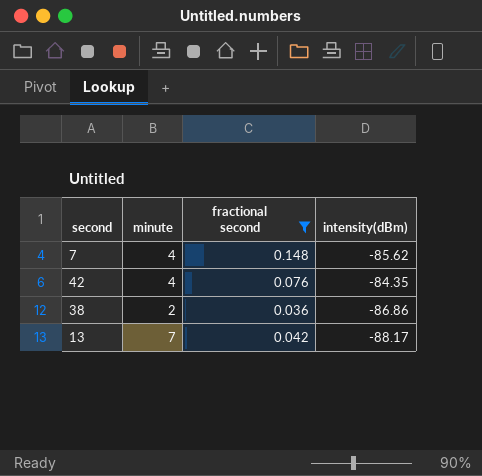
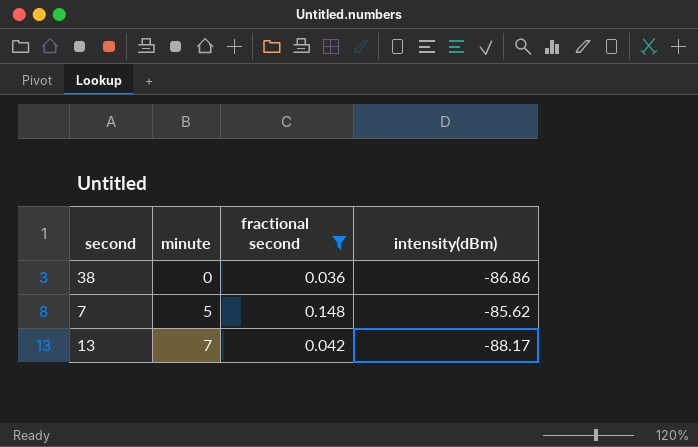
row order: none -> minute ascending
row 42: 4 | 0.076 | -84.35 -> none
38 | minute: 2 -> 0
7 | minute: 4 -> 5

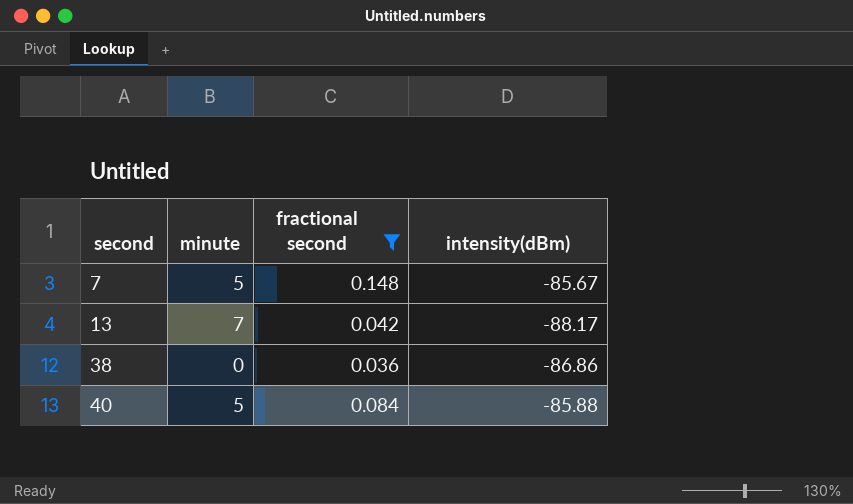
row order: minute ascending -> second ascending
7 | intensity(dBm): -85.62 -> -85.67
row 40: none -> 5 | 0.084 | -85.88

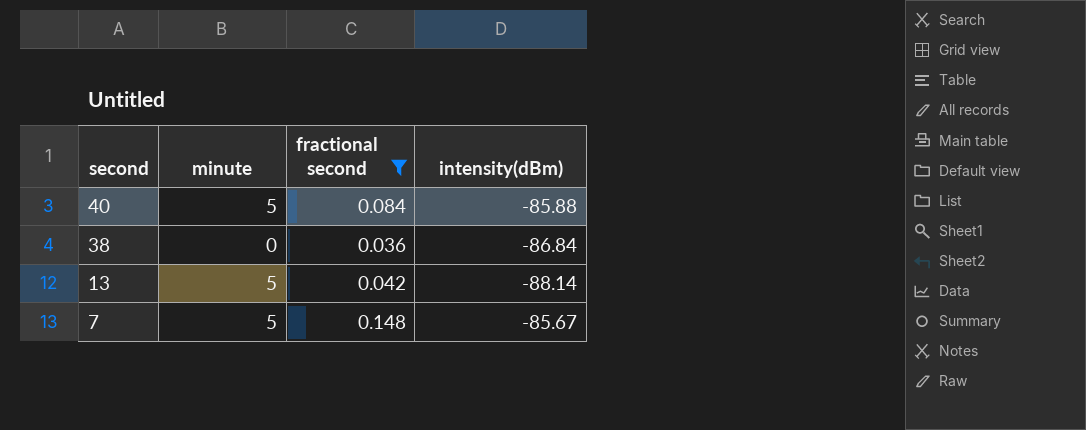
row order: second ascending -> second descending
38 | intensity(dBm): -86.86 -> -86.84
13 | minute: 7 -> 5
13 | intensity(dBm): -88.17 -> -88.14

